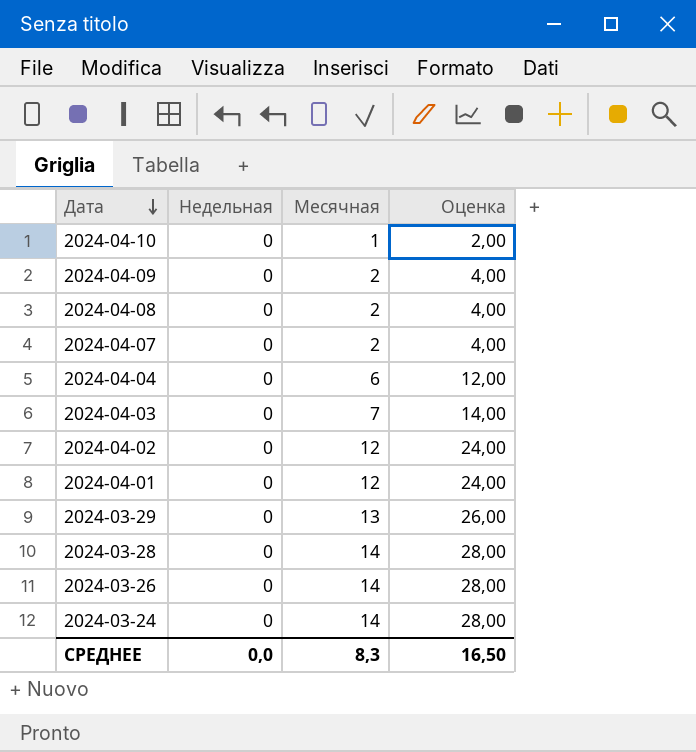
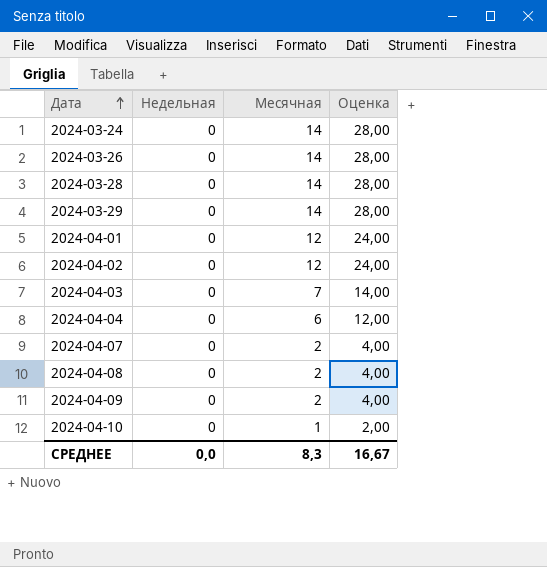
row order: Дата descending -> Дата ascending
2024-03-29 | Месячная: 13 -> 14
2024-03-29 | Оценка: 26,00 -> 28,00
СРЕДНЕЕ | Оценка: 16,50 -> 16,67

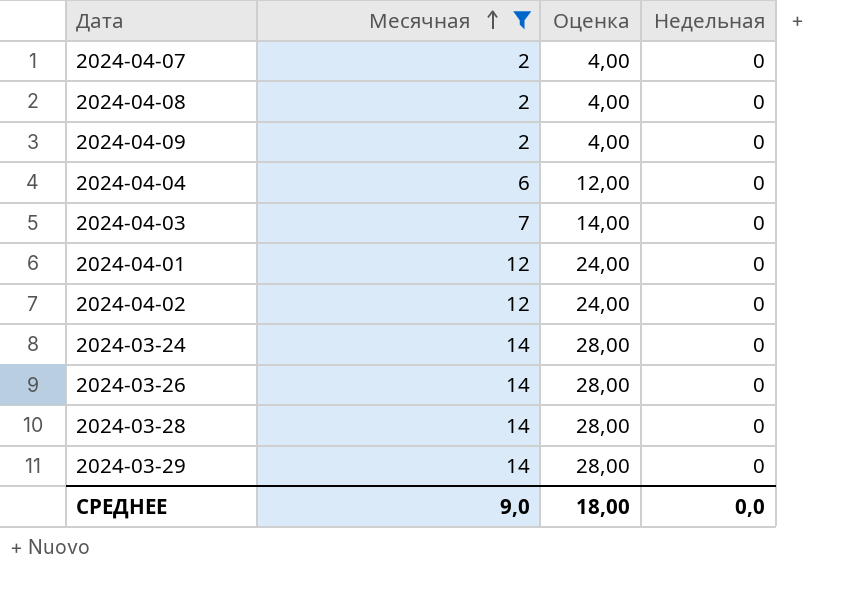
filter: none -> Месячная != 1
row order: Дата ascending -> Месячная ascending
column Недельная | position: 2 -> 4
СРЕДНЕЕ | Месячная: 8,3 -> 9,0
СРЕДНЕЕ | Оценка: 16,67 -> 18,00

